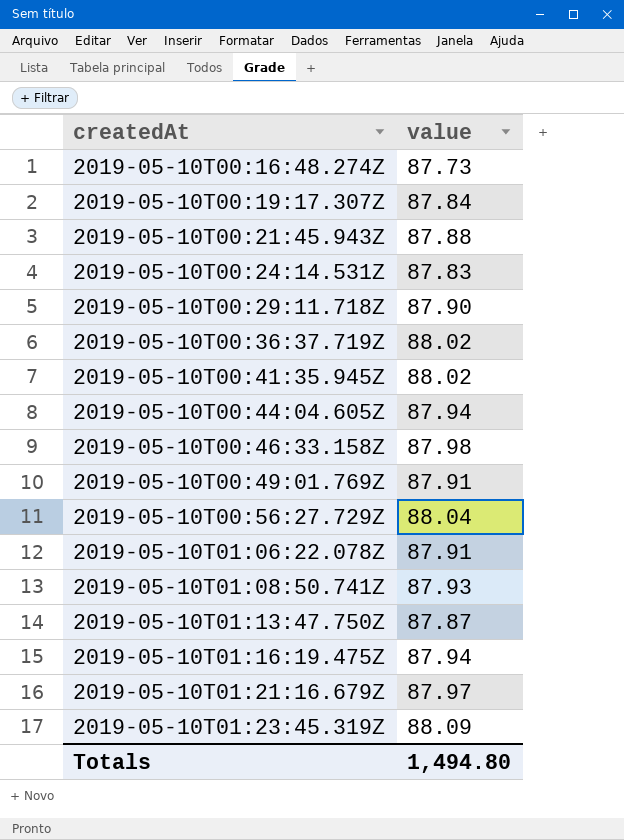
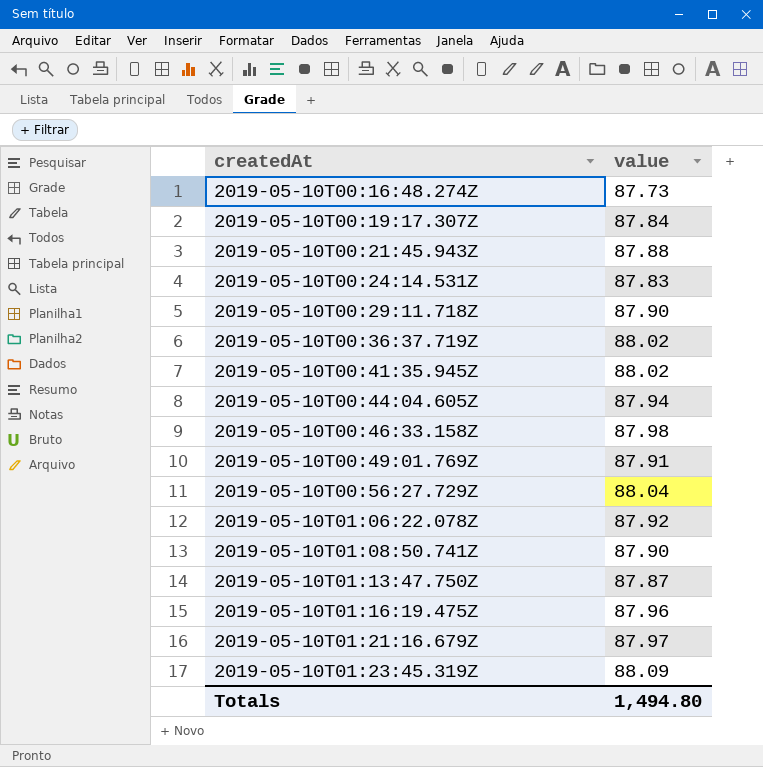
2019-05-10T01:06:22.078Z | value: 87.91 -> 87.92
2019-05-10T01:08:50.741Z | value: 87.93 -> 87.90
2019-05-10T01:16:19.475Z | value: 87.94 -> 87.96

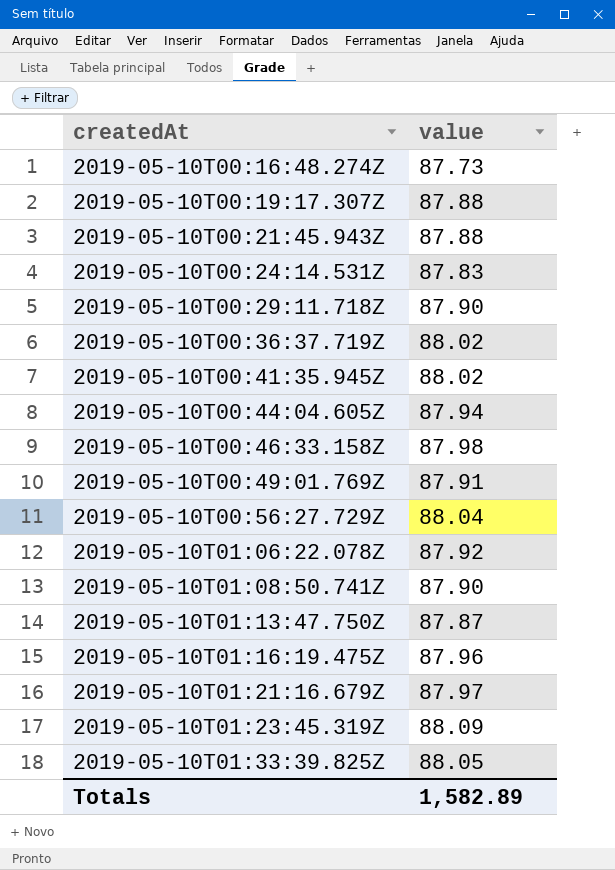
2019-05-10T00:19:17.307Z | value: 87.84 -> 87.88
row 2019-05-10T01:33:39.825Z: none -> 88.05
Totals | value: 1,494.80 -> 1,582.89

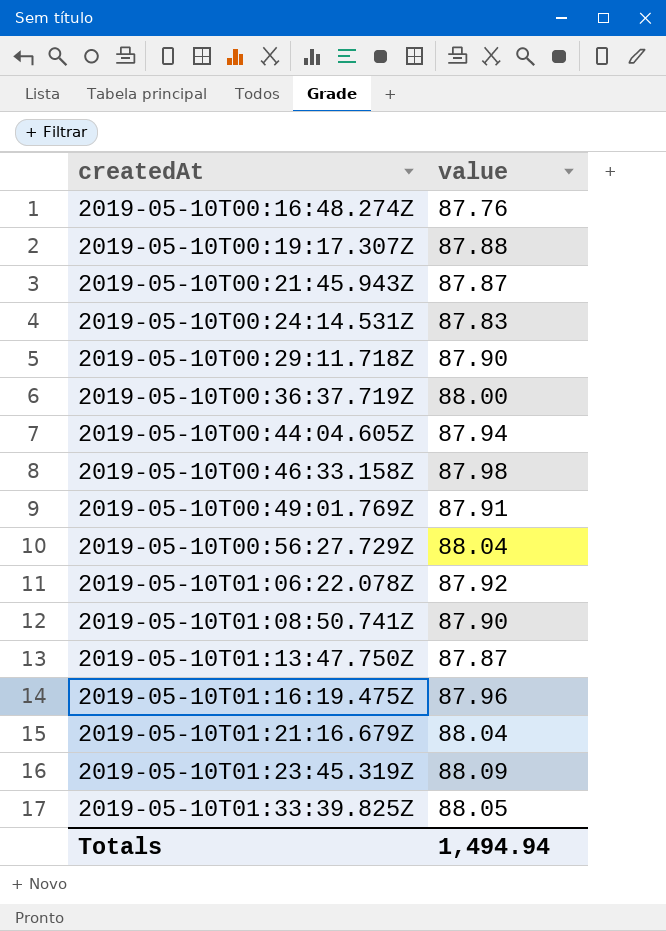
row 2019-05-10T00:41:35.945Z: 88.02 -> none
2019-05-10T00:16:48.274Z | value: 87.73 -> 87.76
2019-05-10T00:21:45.943Z | value: 87.88 -> 87.87
2019-05-10T00:36:37.719Z | value: 88.02 -> 88.00
2019-05-10T01:21:16.679Z | value: 87.97 -> 88.04
Totals | value: 1,582.89 -> 1,494.94

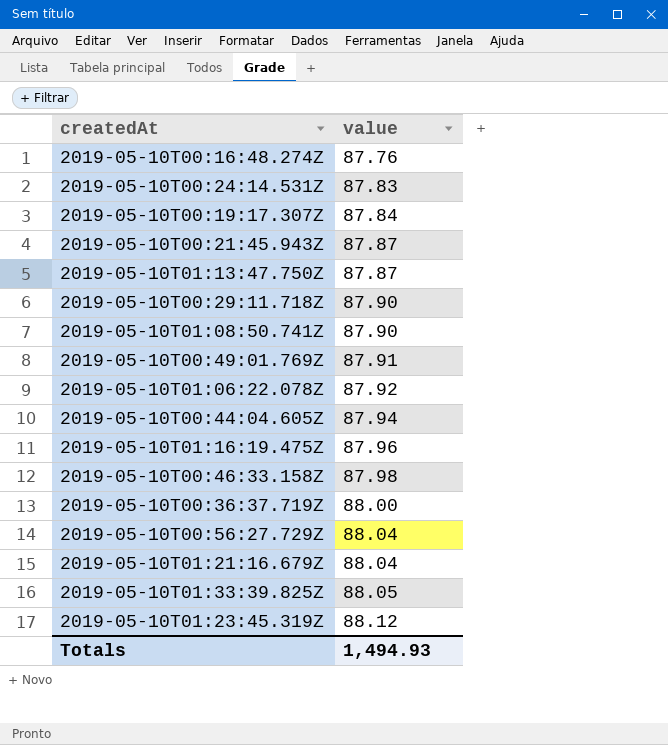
row order: createdAt ascending -> value ascending
2019-05-10T00:19:17.307Z | value: 87.88 -> 87.84
2019-05-10T01:23:45.319Z | value: 88.09 -> 88.12
Totals | value: 1,494.94 -> 1,494.93

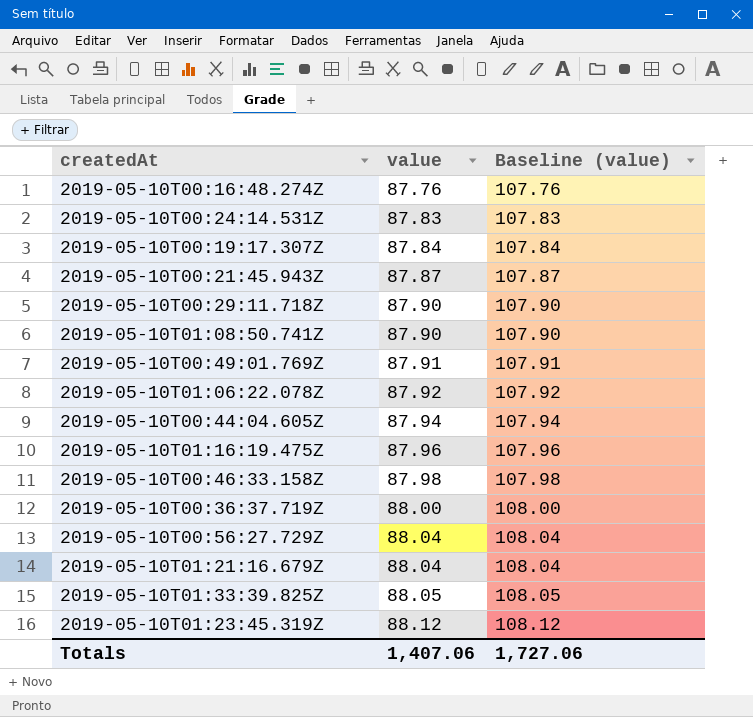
column Baseline (value) | formula: none -> [value] + 20
row 2019-05-10T01:13:47.750Z: 87.87 -> none
Totals | value: 1,494.93 -> 1,407.06

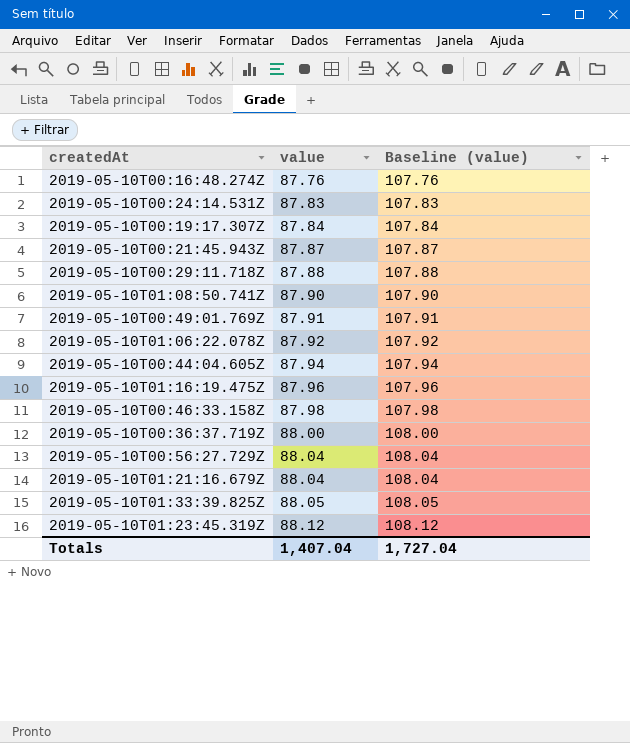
2019-05-10T00:29:11.718Z | value: 87.90 -> 87.88
2019-05-10T00:29:11.718Z | Baseline (value): 107.90 -> 107.88
Totals | value: 1,407.06 -> 1,407.04
Totals | Baseline (value): 1,727.06 -> 1,727.04

